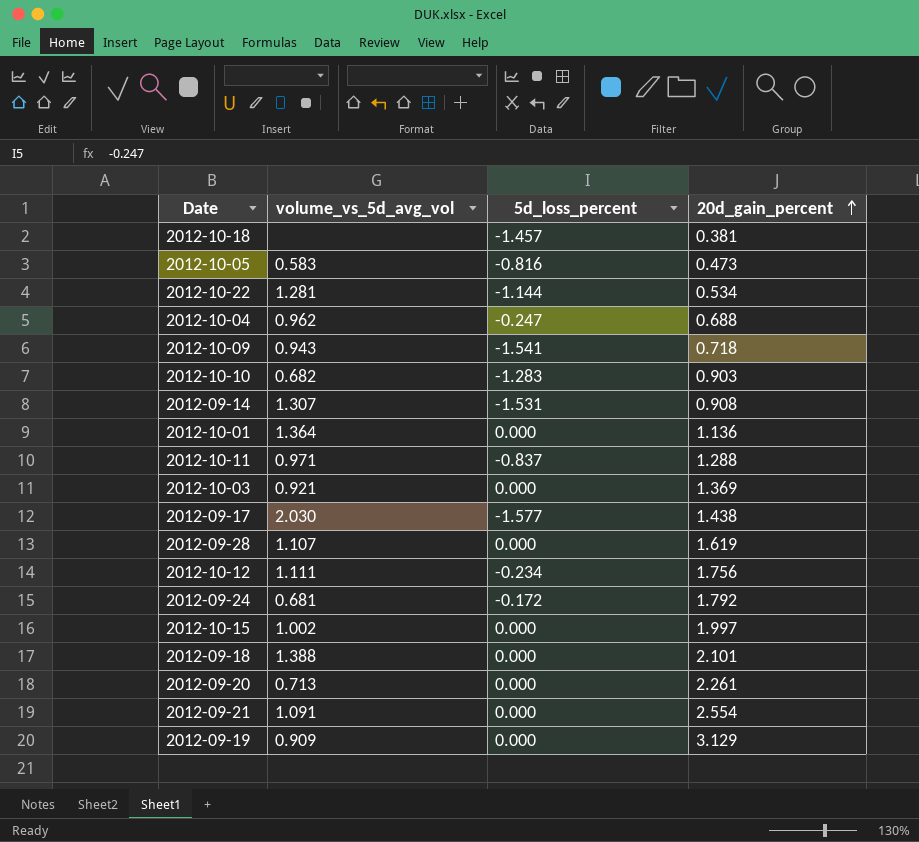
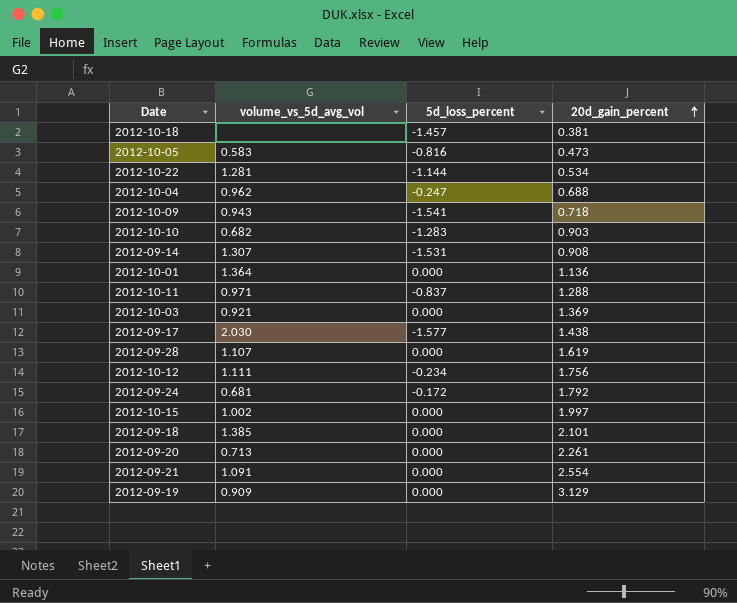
2012-09-18 | volume_vs_5d_avg_vol: 1.388 -> 1.385

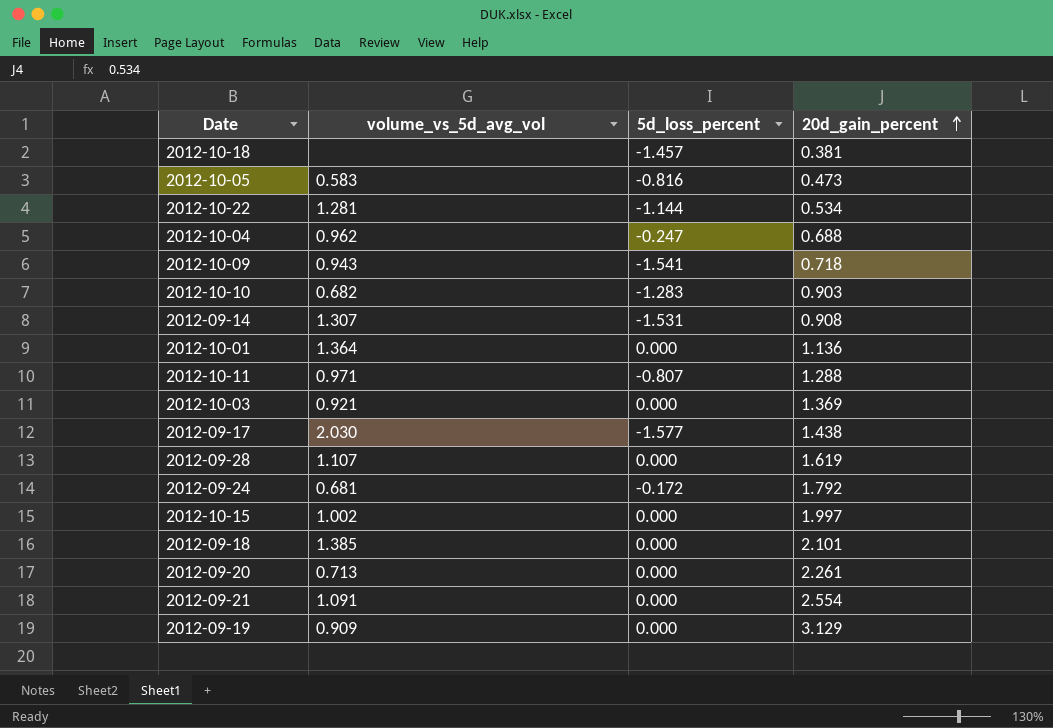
row 2012-10-12: 1.111 | -0.234 | 1.756 -> none
2012-10-11 | 5d_loss_percent: -0.837 -> -0.807

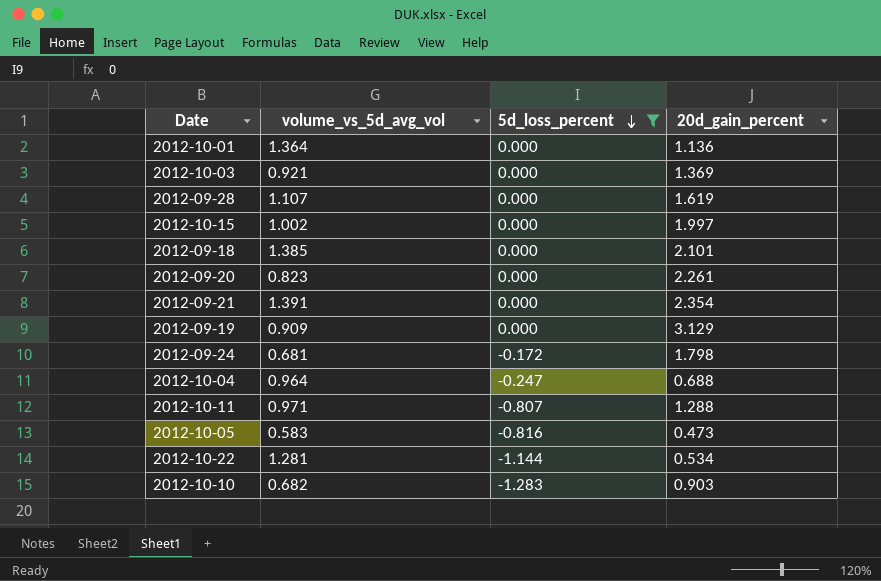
filter: none -> 5d_loss_percent >= -1.283
row order: 20d_gain_percent ascending -> 5d_loss_percent descending
2012-09-20 | volume_vs_5d_avg_vol: 0.713 -> 0.823
2012-09-21 | volume_vs_5d_avg_vol: 1.091 -> 1.391
2012-09-21 | 20d_gain_percent: 2.554 -> 2.354
2012-09-24 | 20d_gain_percent: 1.792 -> 1.798
2012-10-04 | volume_vs_5d_avg_vol: 0.962 -> 0.964

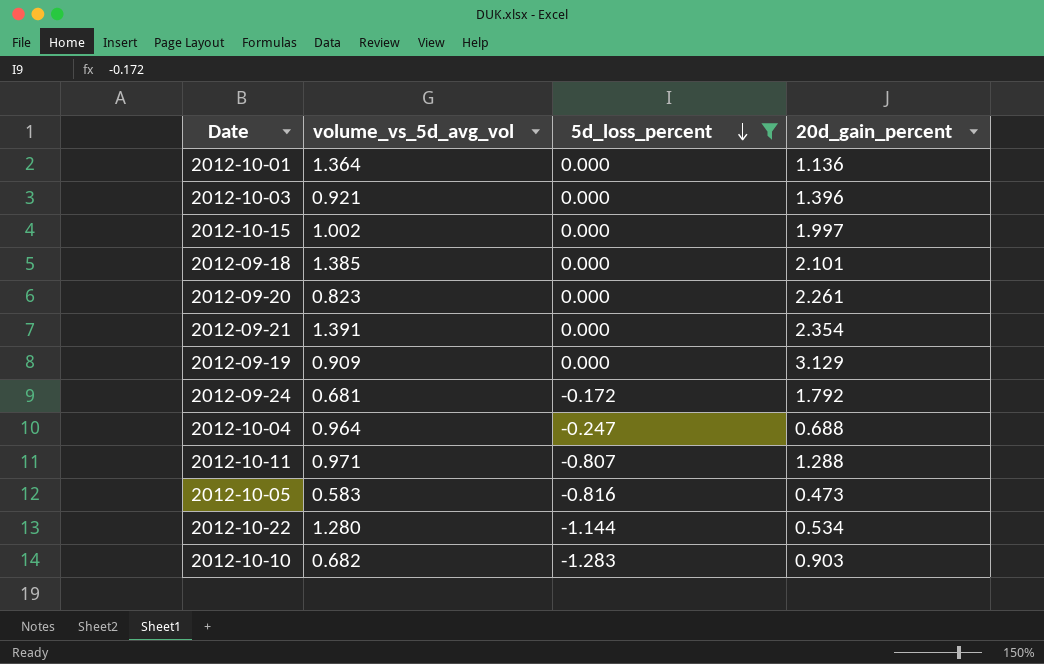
row 2012-09-28: 1.107 | 0.000 | 1.619 -> none
2012-10-03 | 20d_gain_percent: 1.369 -> 1.396
2012-09-24 | 20d_gain_percent: 1.798 -> 1.792
2012-10-22 | volume_vs_5d_avg_vol: 1.281 -> 1.280

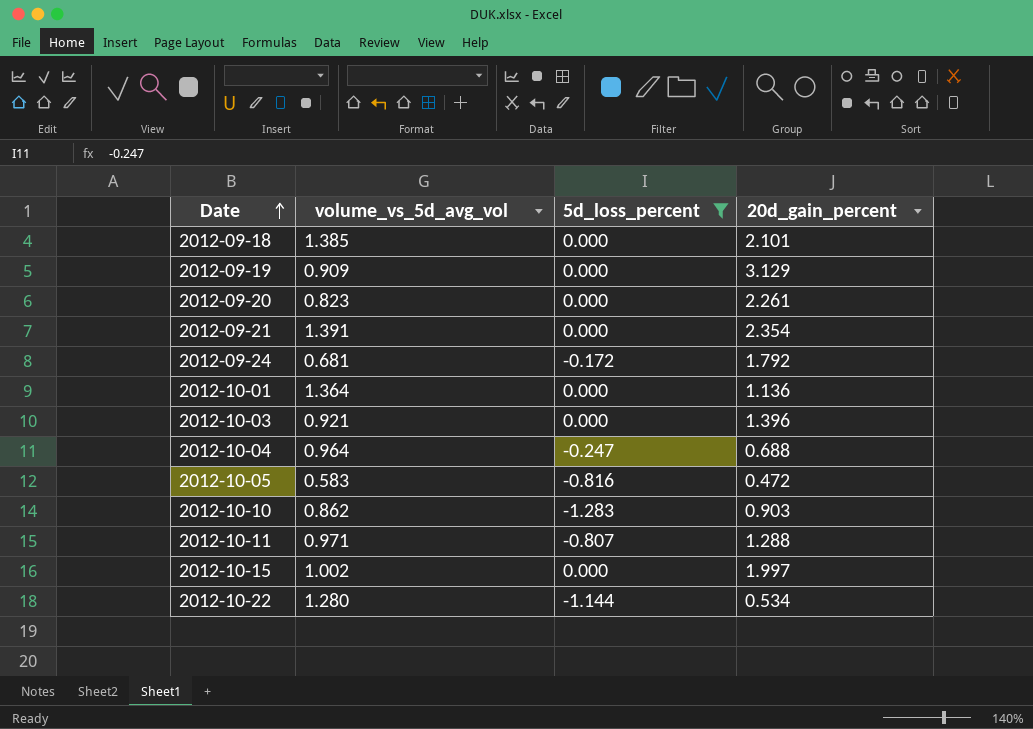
row order: 5d_loss_percent descending -> Date ascending
2012-10-05 | 20d_gain_percent: 0.473 -> 0.472
2012-10-10 | volume_vs_5d_avg_vol: 0.682 -> 0.862

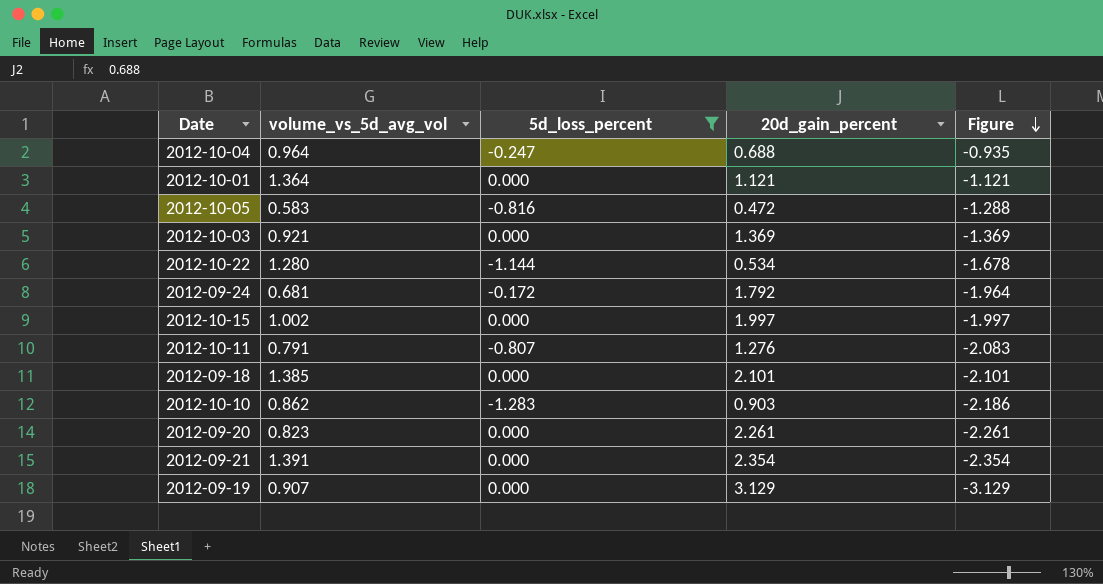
row order: Date ascending -> Figure descending
column Figure | formula: none -> [5d_loss_percent] - [20d_gain_percent]
2012-10-01 | 20d_gain_percent: 1.136 -> 1.121
2012-10-03 | 20d_gain_percent: 1.396 -> 1.369
2012-10-11 | volume_vs_5d_avg_vol: 0.971 -> 0.791
2012-10-11 | 20d_gain_percent: 1.288 -> 1.276
2012-09-19 | volume_vs_5d_avg_vol: 0.909 -> 0.907

